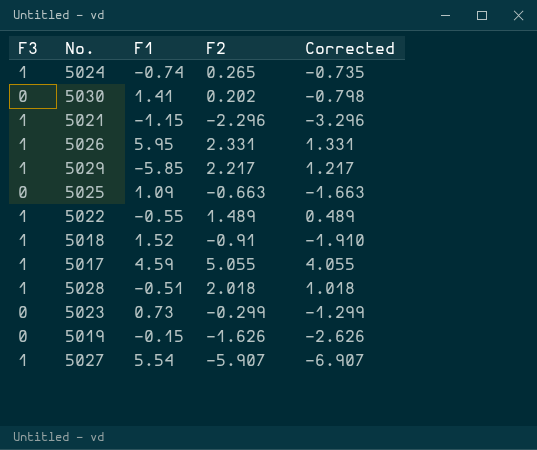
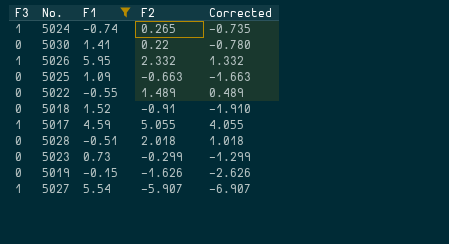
filter: none -> F1 >= -0.74
5030 | F2: 0.202 -> 0.22
5030 | Corrected: -0.798 -> -0.780
5026 | F2: 2.331 -> 2.332
5026 | Corrected: 1.331 -> 1.332
5022 | F3: 1 -> 0
5018 | F3: 1 -> 0
5028 | F3: 1 -> 0

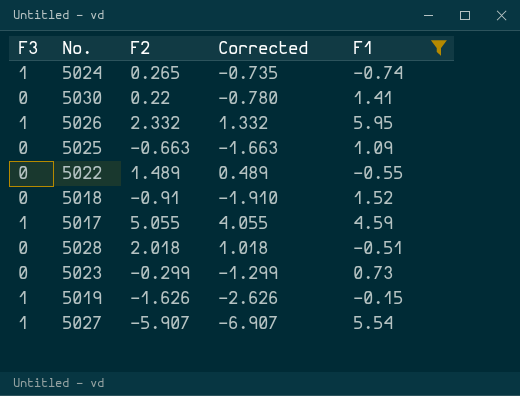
column F1 | position: 3 -> 5
5019 | F3: 0 -> 1

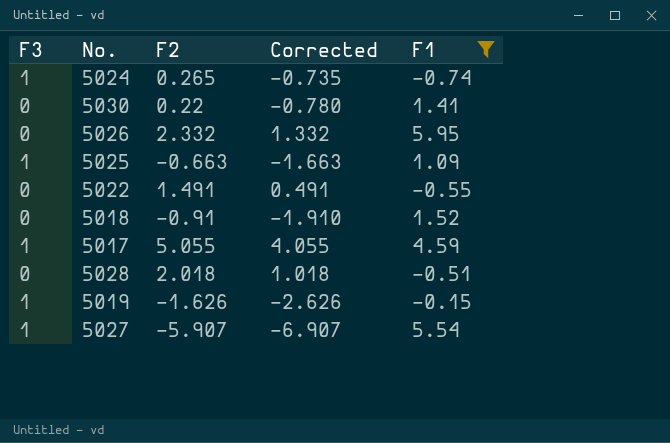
row 5023: 0 | -0.299 | -1.299 | 0.73 -> none
5026 | F3: 1 -> 0
5025 | F3: 0 -> 1
5022 | F2: 1.489 -> 1.491
5022 | Corrected: 0.489 -> 0.491

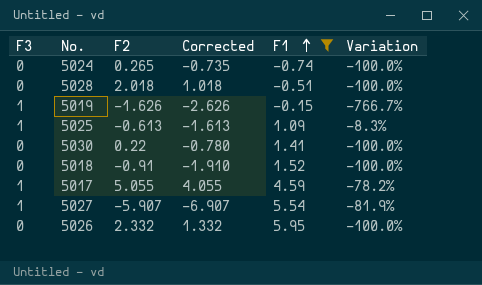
row order: none -> F1 ascending
column Variation | formula: none -> ([F3] - [F1]) / [F1]
row 5022: 0 | 1.491 | 0.491 | -0.55 -> none
5024 | F3: 1 -> 0
5025 | F2: -0.663 -> -0.613
5025 | Corrected: -1.663 -> -1.613

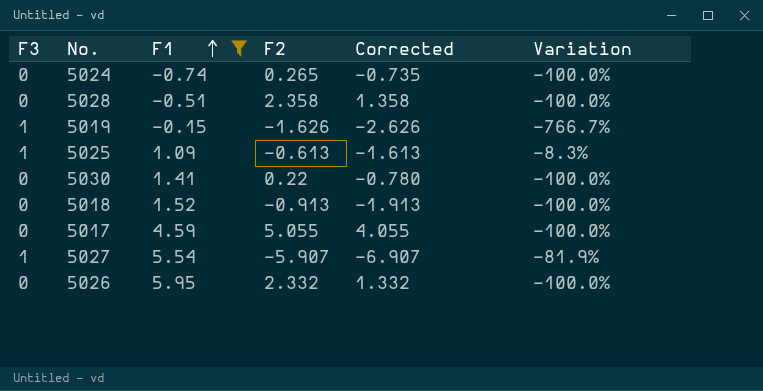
column F1 | position: 5 -> 3
5028 | F2: 2.018 -> 2.358
5028 | Corrected: 1.018 -> 1.358
5018 | F2: -0.91 -> -0.913
5018 | Corrected: -1.910 -> -1.913
5017 | F3: 1 -> 0
5017 | Variation: -78.2% -> -100.0%

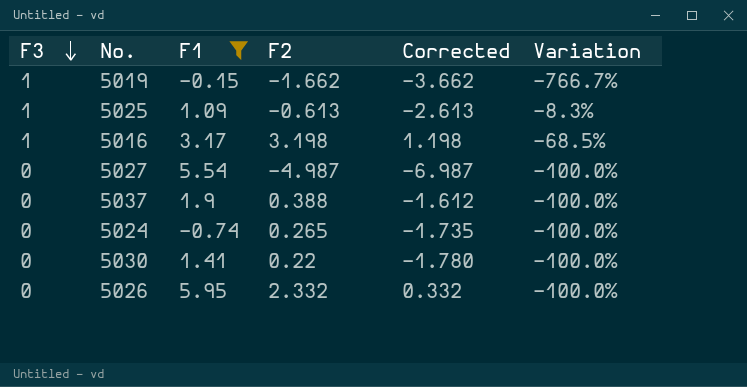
row order: F1 ascending -> F3 descending
column Corrected | formula: [F2] - 1 -> [F2] - 2
row 5028: 0 | -0.51 | 2.358 | 1.358 | -100.0% -> none
row 5018: 0 | 1.52 | -0.913 | -1.913 | -100.0% -> none
row 5017: 0 | 4.59 | 5.055 | 4.055 | -100.0% -> none
5019 | F2: -1.626 -> -1.662
row 5016: none -> 1 | 3.17 | 3.198 | 1.198 | -68.5%
5027 | F3: 1 -> 0
5027 | F2: -5.907 -> -4.987
5027 | Variation: -81.9% -> -100.0%
row 5037: none -> 0 | 1.9 | 0.388 | -1.612 | -100.0%

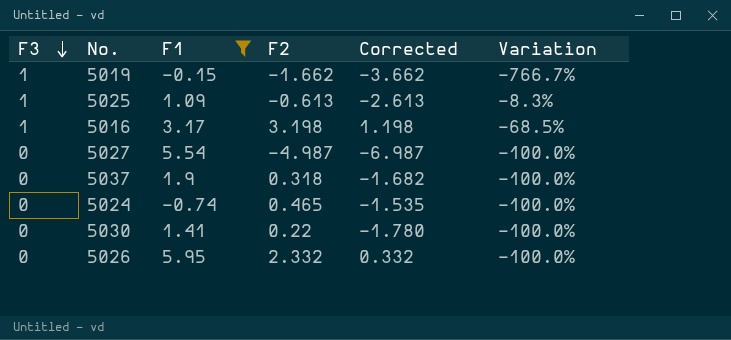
5037 | F2: 0.388 -> 0.318
5037 | Corrected: -1.612 -> -1.682
5024 | F2: 0.265 -> 0.465
5024 | Corrected: -1.735 -> -1.535

